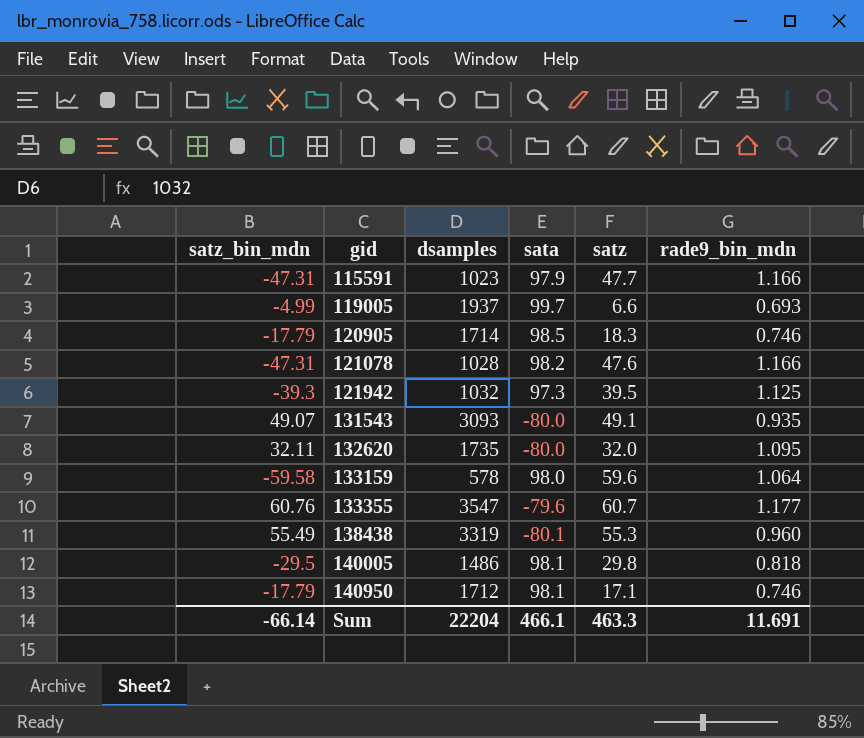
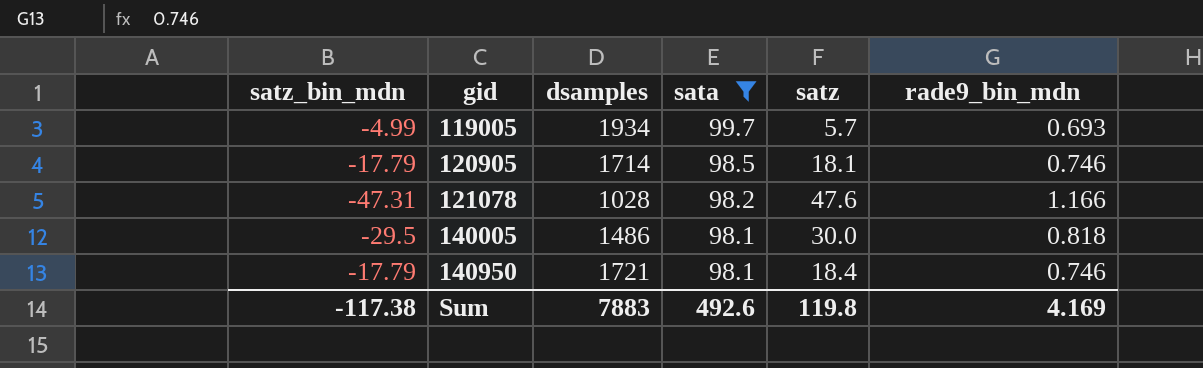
filter: none -> sata >= 98.1
119005 | dsamples: 1937 -> 1934
119005 | satz: 6.6 -> 5.7
120905 | satz: 18.3 -> 18.1
140005 | satz: 29.8 -> 30.0
140950 | dsamples: 1712 -> 1721
140950 | satz: 17.1 -> 18.4
Sum | satz_bin_mdn: -66.14 -> -117.38
Sum | dsamples: 22204 -> 7883
Sum | sata: 466.1 -> 492.6
Sum | satz: 463.3 -> 119.8
Sum | rade9_bin_mdn: 11.691 -> 4.169

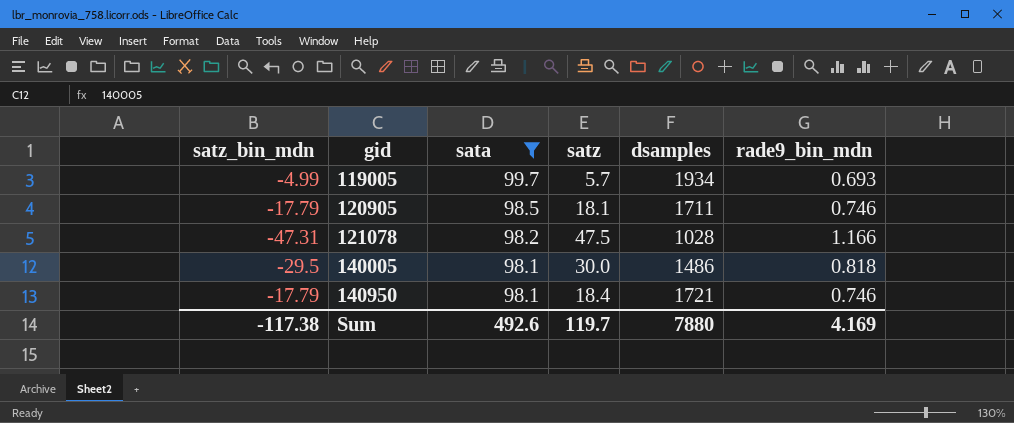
column dsamples | position: 3 -> 5
120905 | dsamples: 1714 -> 1711
121078 | satz: 47.6 -> 47.5
Sum | satz: 119.8 -> 119.7
Sum | dsamples: 7883 -> 7880

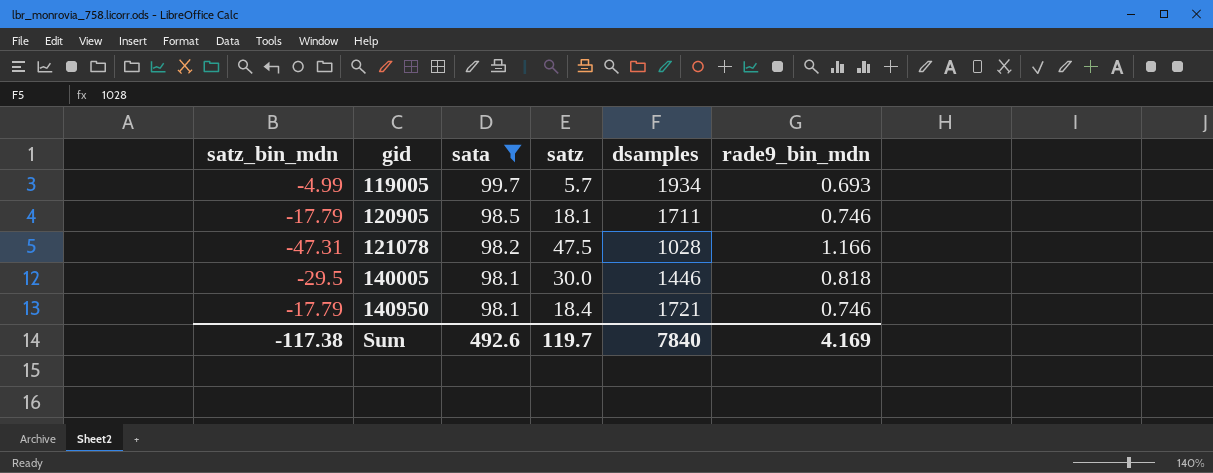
140005 | dsamples: 1486 -> 1446
Sum | dsamples: 7880 -> 7840

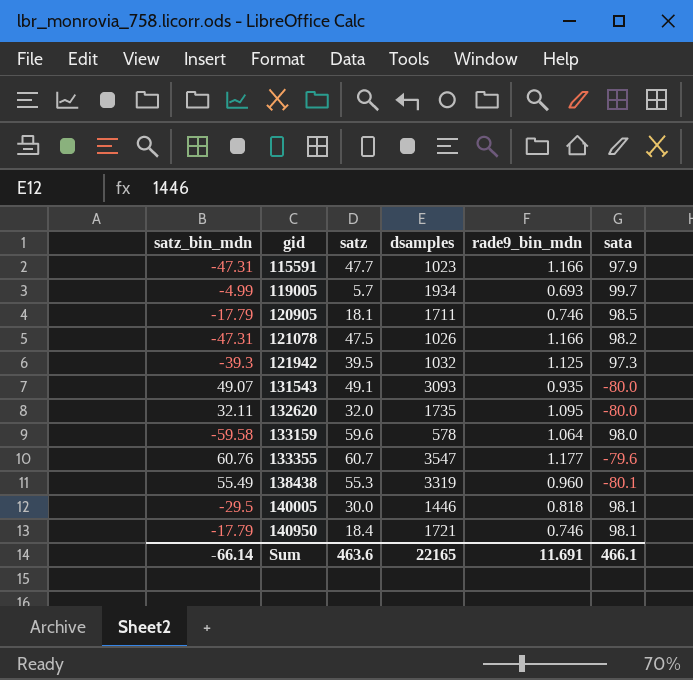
filter: sata >= 98.1 -> none
column sata | position: 3 -> 6
121078 | dsamples: 1028 -> 1026
Sum | satz_bin_mdn: -117.38 -> -66.14
Sum | satz: 119.7 -> 463.6
Sum | dsamples: 7840 -> 22165
Sum | rade9_bin_mdn: 4.169 -> 11.691
Sum | sata: 492.6 -> 466.1

